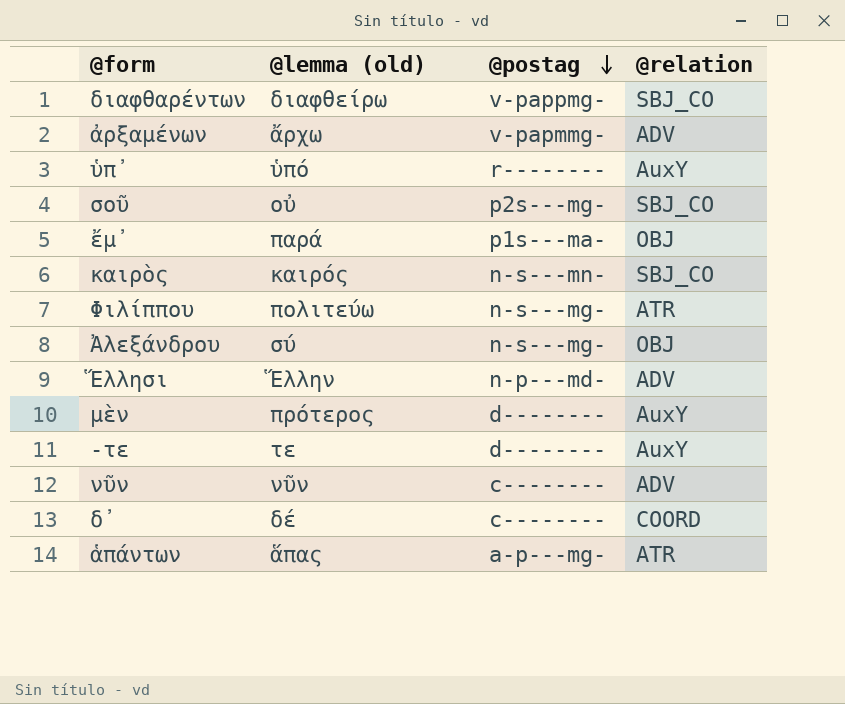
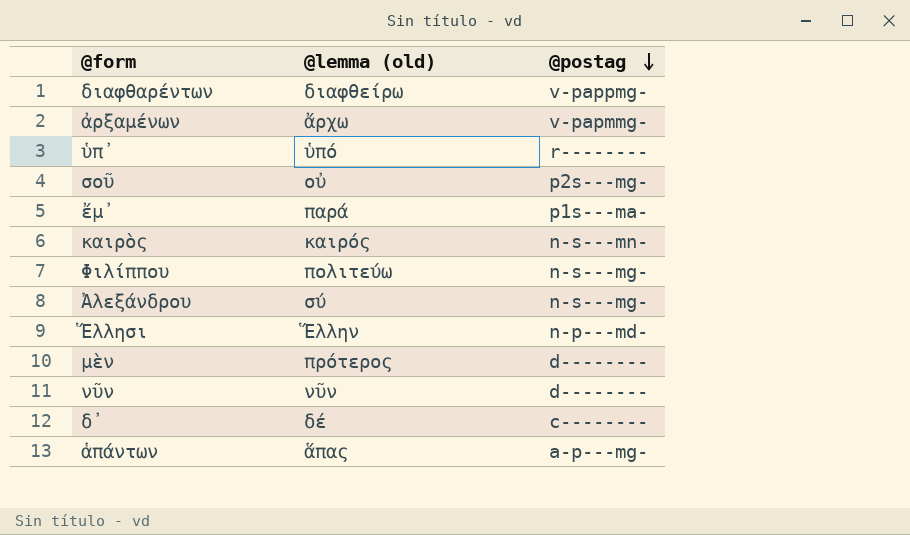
column @relation | position: 4 -> none
row -τε: τε | d-------- | AuxY -> none
νῦν | @postag: c-------- -> d--------

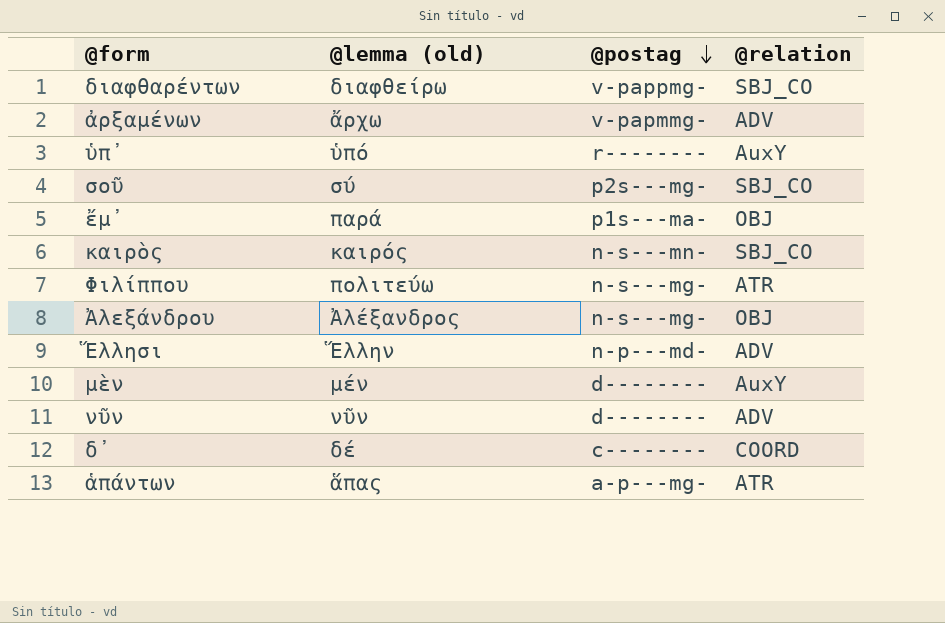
column @relation | position: none -> 4
σοῦ | @lemma (old): οὐ -> σύ
Ἀλεξάνδρου | @lemma (old): σύ -> Ἀλέξανδρος
μὲν | @lemma (old): πρότερος -> μέν

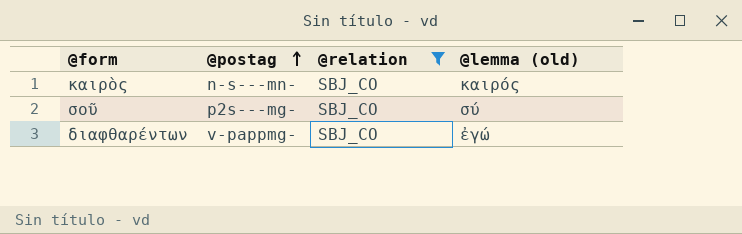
filter: none -> @relation = SBJ_CO
row order: @postag descending -> @postag ascending
column @lemma (old) | position: 2 -> 4
διαφθαρέντων | @lemma (old): διαφθείρω -> ἐγώ

